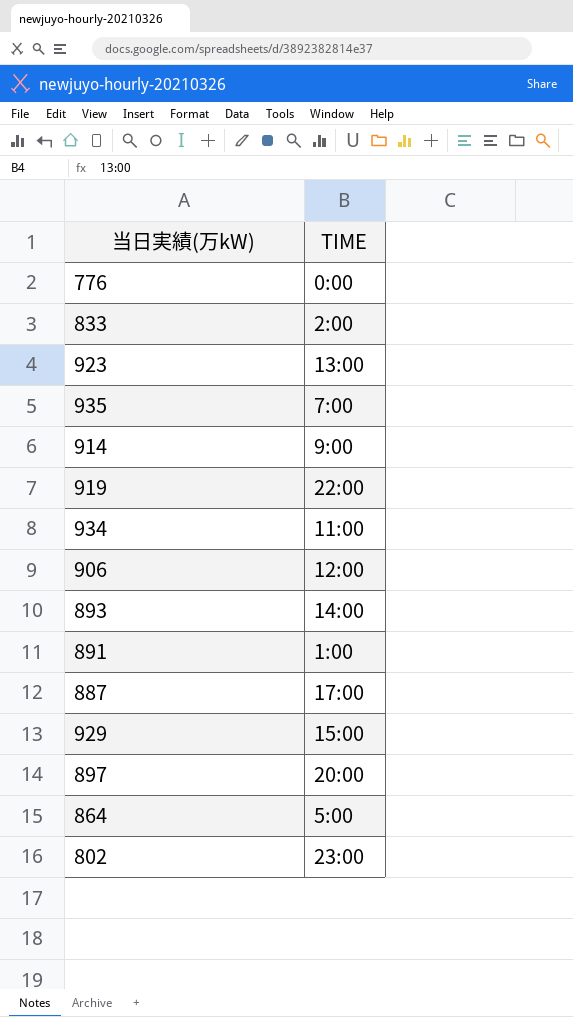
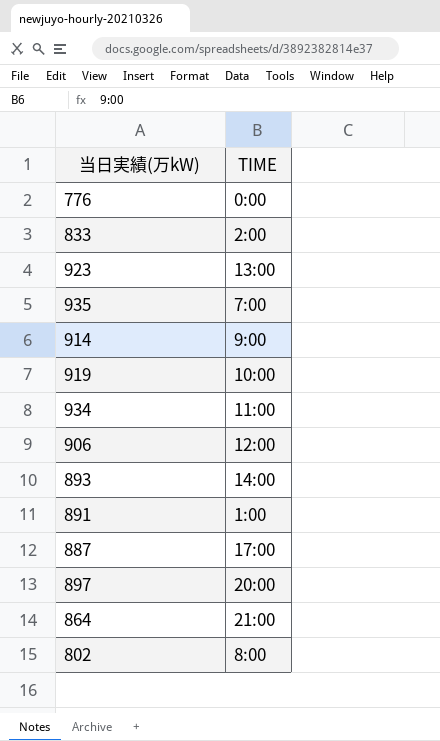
row 929: 15:00 -> none
919 | TIME: 22:00 -> 10:00
864 | TIME: 5:00 -> 21:00
802 | TIME: 23:00 -> 8:00

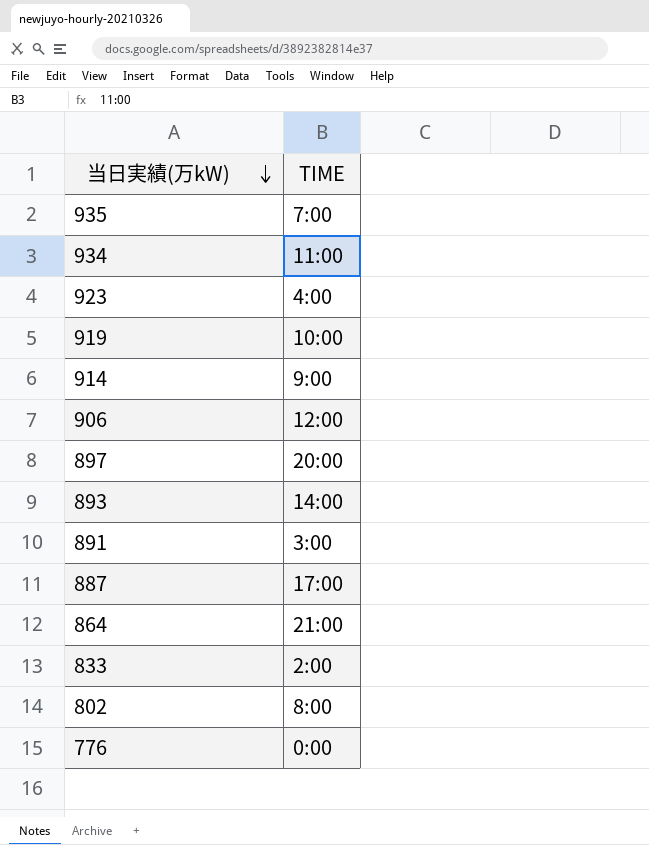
row order: none -> 当日実績(万kW) descending
923 | TIME: 13:00 -> 4:00
891 | TIME: 1:00 -> 3:00

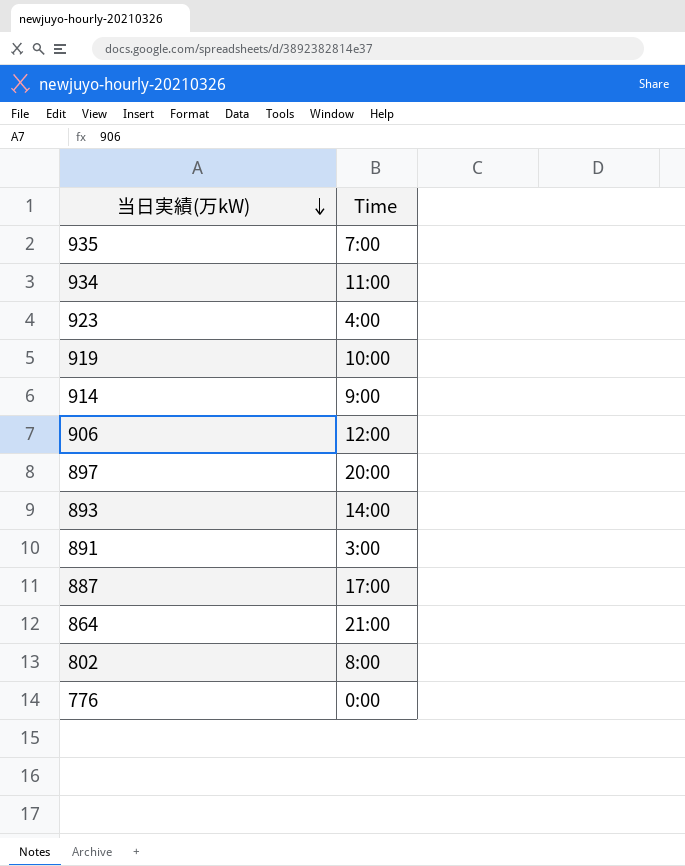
column name: TIME -> Time
row 833: 2:00 -> none

